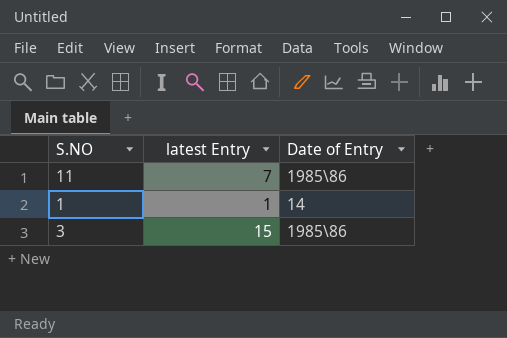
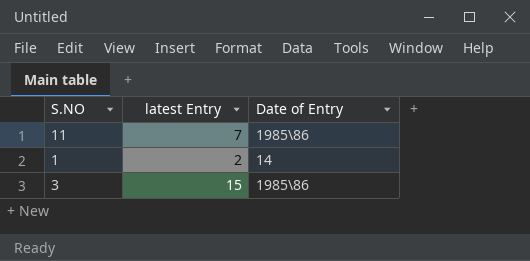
1 | latest Entry: 1 -> 2

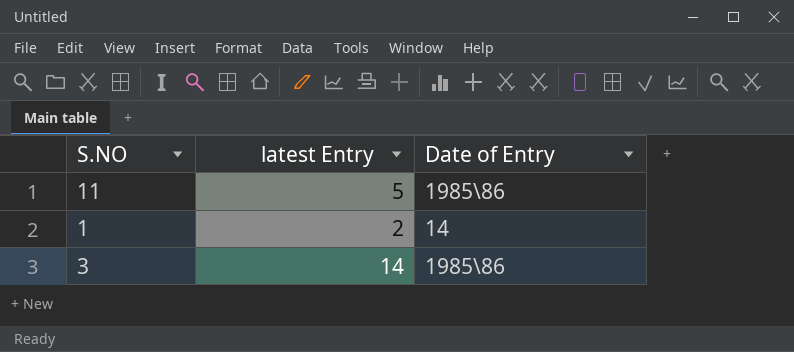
11 | latest Entry: 7 -> 5
3 | latest Entry: 15 -> 14

